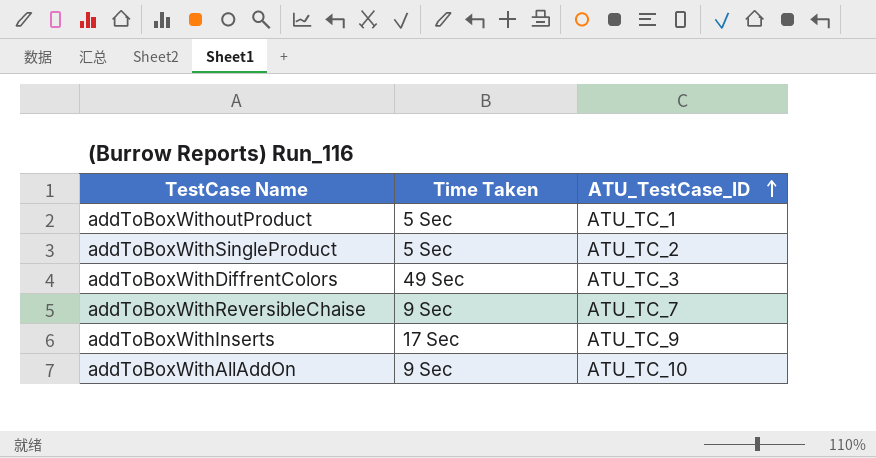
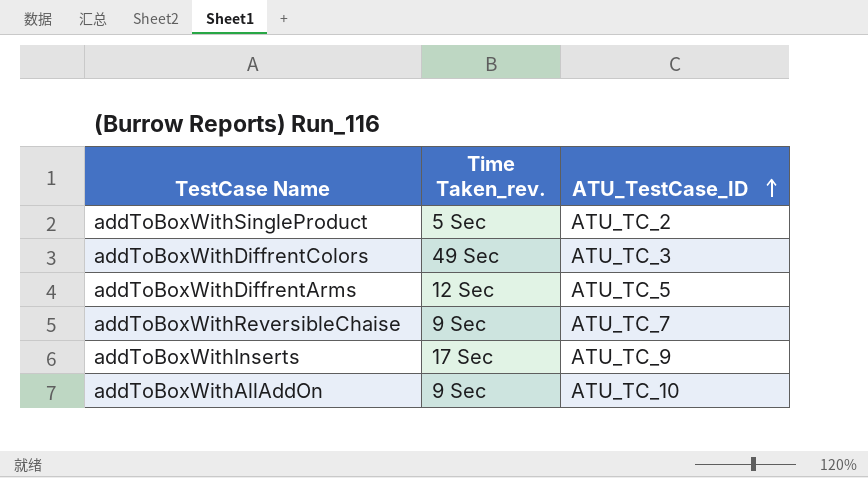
column name: Time Taken -> Time Taken_rev.
row addToBoxWithoutProduct: 5 Sec | ATU_TC_1 -> none
row addToBoxWithDiffrentArms: none -> 12 Sec | ATU_TC_5

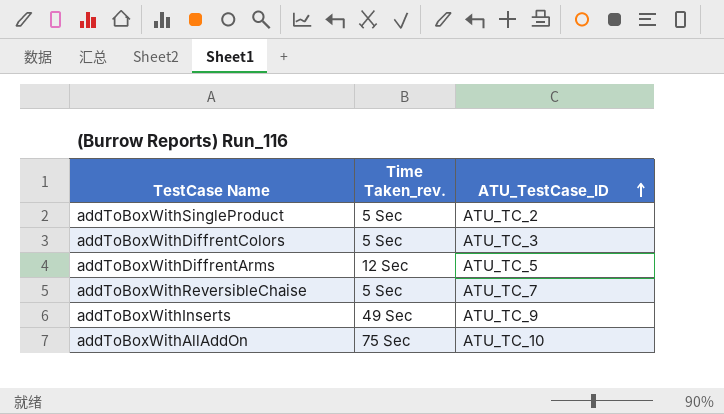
addToBoxWithDiffrentColors | Time Taken_rev.: 49 Sec -> 5 Sec
addToBoxWithReversibleChaise | Time Taken_rev.: 9 Sec -> 5 Sec
addToBoxWithInserts | Time Taken_rev.: 17 Sec -> 49 Sec
addToBoxWithAllAddOn | Time Taken_rev.: 9 Sec -> 75 Sec

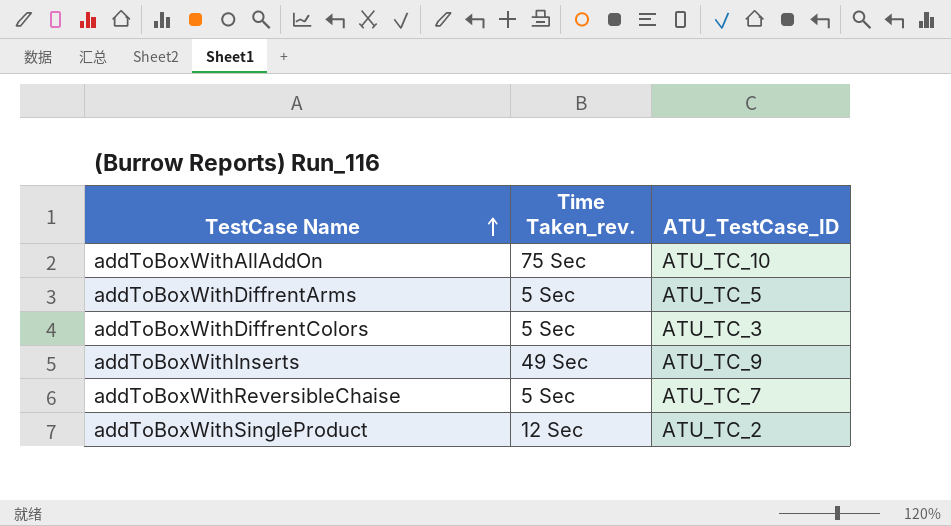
row order: ATU_TestCase_ID ascending -> TestCase Name ascending
addToBoxWithDiffrentArms | Time Taken_rev.: 12 Sec -> 5 Sec
addToBoxWithSingleProduct | Time Taken_rev.: 5 Sec -> 12 Sec

